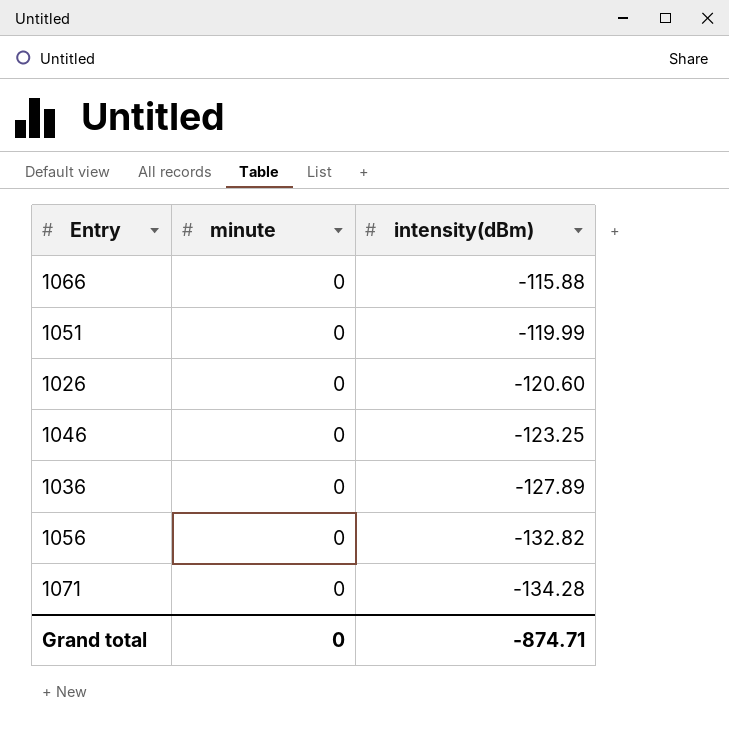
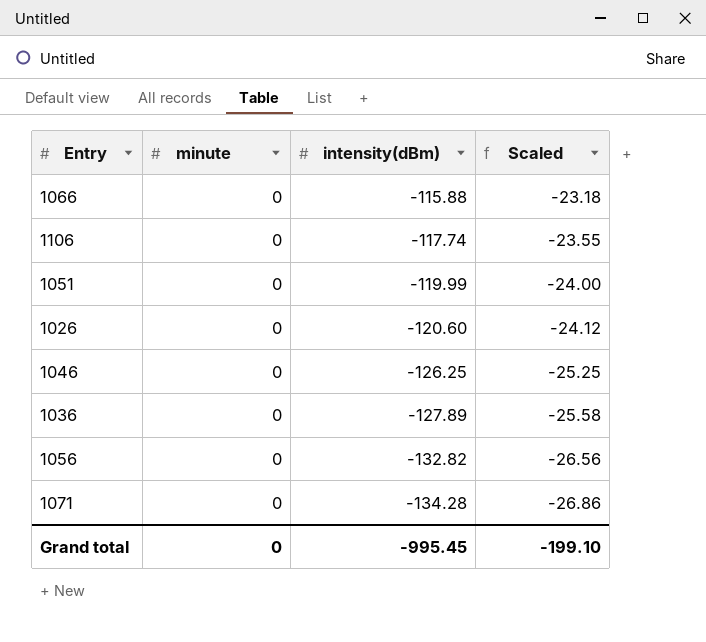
column Scaled | formula: none -> [intensity(dBm)] * 0.2
row 1106: none -> 0 | -117.74 | -23.55
1046 | intensity(dBm): -123.25 -> -126.25
Grand total | intensity(dBm): -874.71 -> -995.45

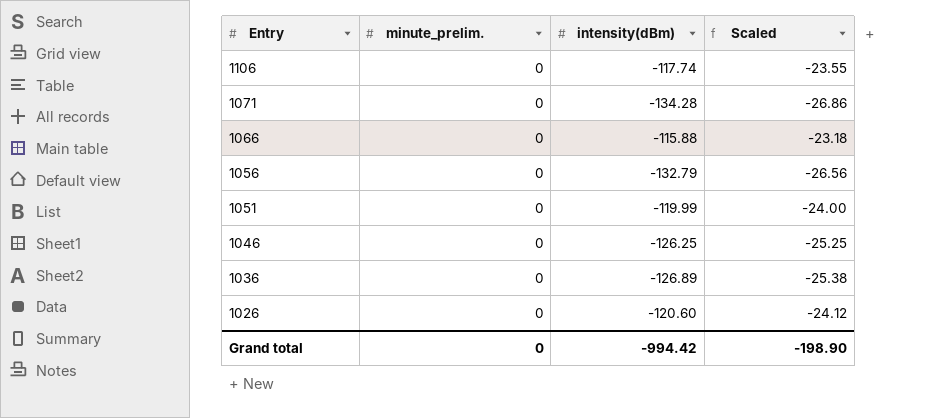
row order: intensity(dBm) descending -> Entry descending
column name: minute -> minute_prelim.
1056 | intensity(dBm): -132.82 -> -132.79
1036 | intensity(dBm): -127.89 -> -126.89
1036 | Scaled: -25.58 -> -25.38
Grand total | intensity(dBm): -995.45 -> -994.42
Grand total | Scaled: -199.10 -> -198.90

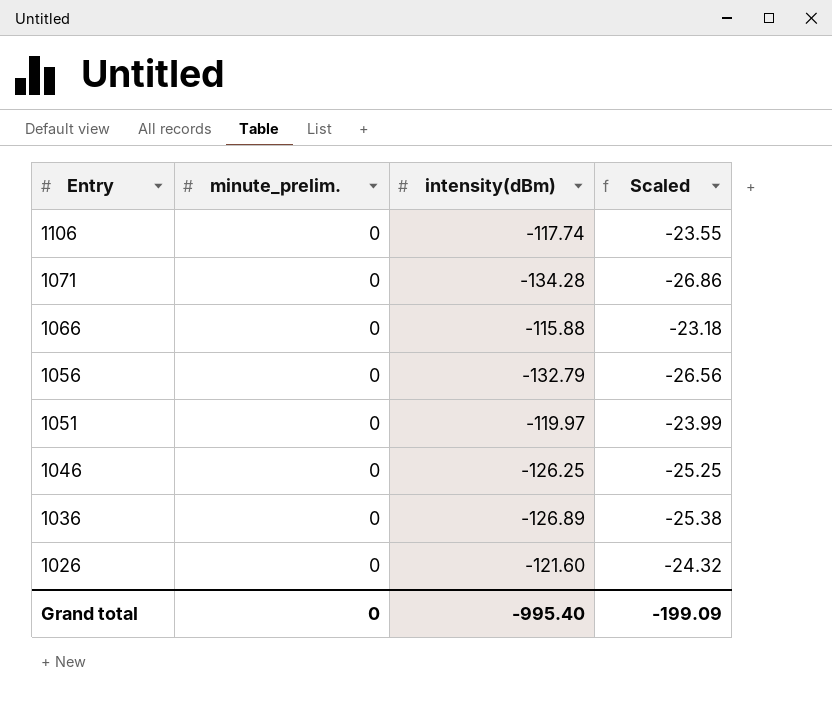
1051 | intensity(dBm): -119.99 -> -119.97
1051 | Scaled: -24.00 -> -23.99
1026 | intensity(dBm): -120.60 -> -121.60
1026 | Scaled: -24.12 -> -24.32
Grand total | intensity(dBm): -994.42 -> -995.40
Grand total | Scaled: -198.90 -> -199.09

